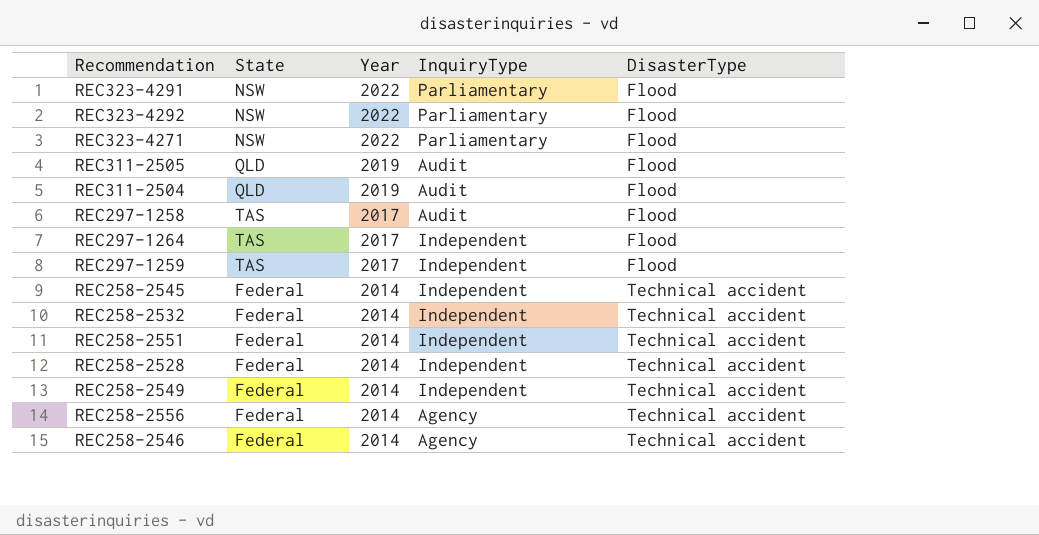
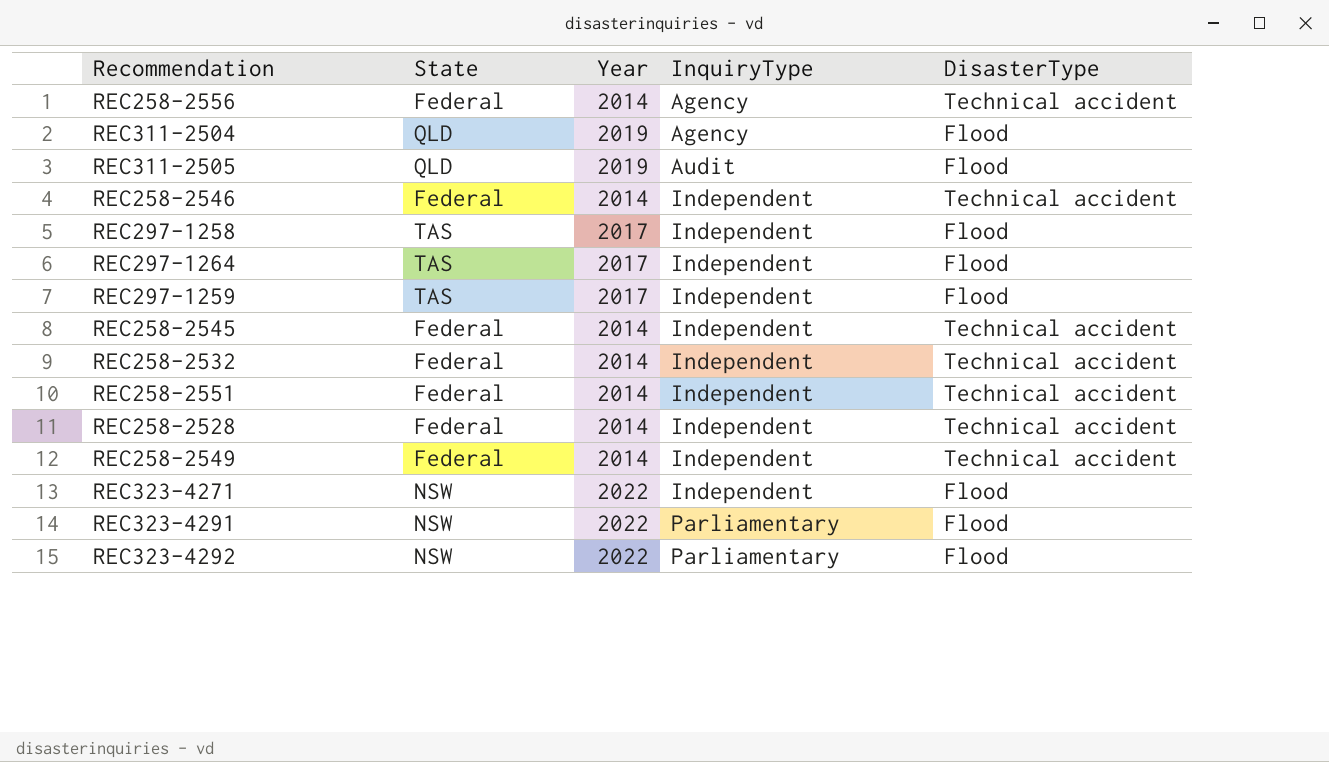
row order: Year descending -> InquiryType ascending
REC311-2504 | InquiryType: Audit -> Agency
REC258-2546 | InquiryType: Agency -> Independent
REC297-1258 | InquiryType: Audit -> Independent
REC323-4271 | InquiryType: Parliamentary -> Independent

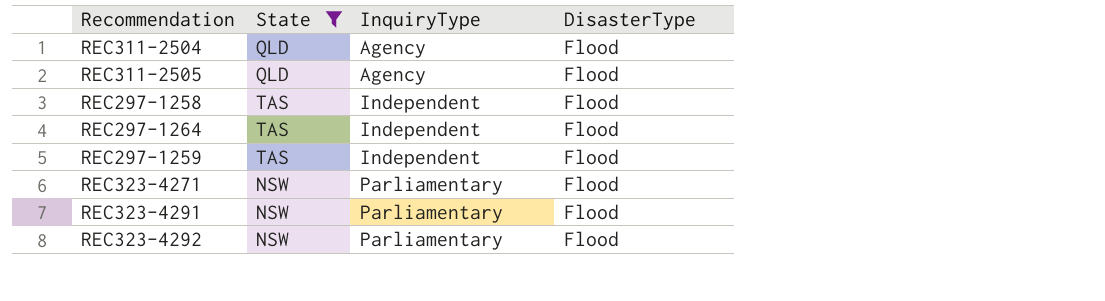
filter: none -> State != Federal
column Year | position: 3 -> none
REC311-2505 | InquiryType: Audit -> Agency
REC323-4271 | InquiryType: Independent -> Parliamentary

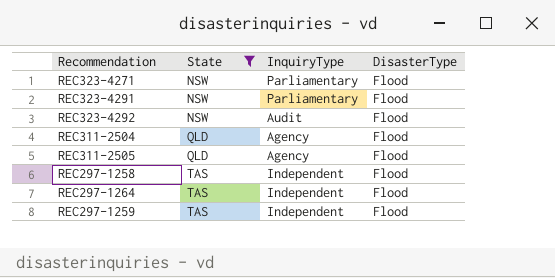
row order: InquiryType ascending -> State ascending
REC323-4292 | InquiryType: Parliamentary -> Audit

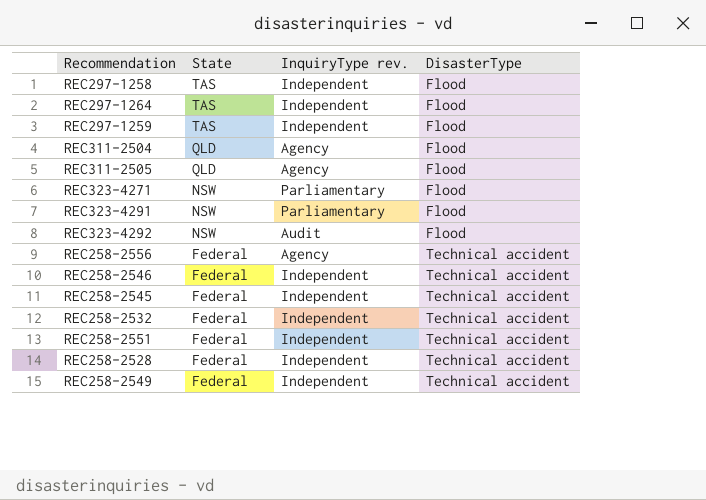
filter: State != Federal -> none
row order: State ascending -> State descending
column name: InquiryType -> InquiryType rev.

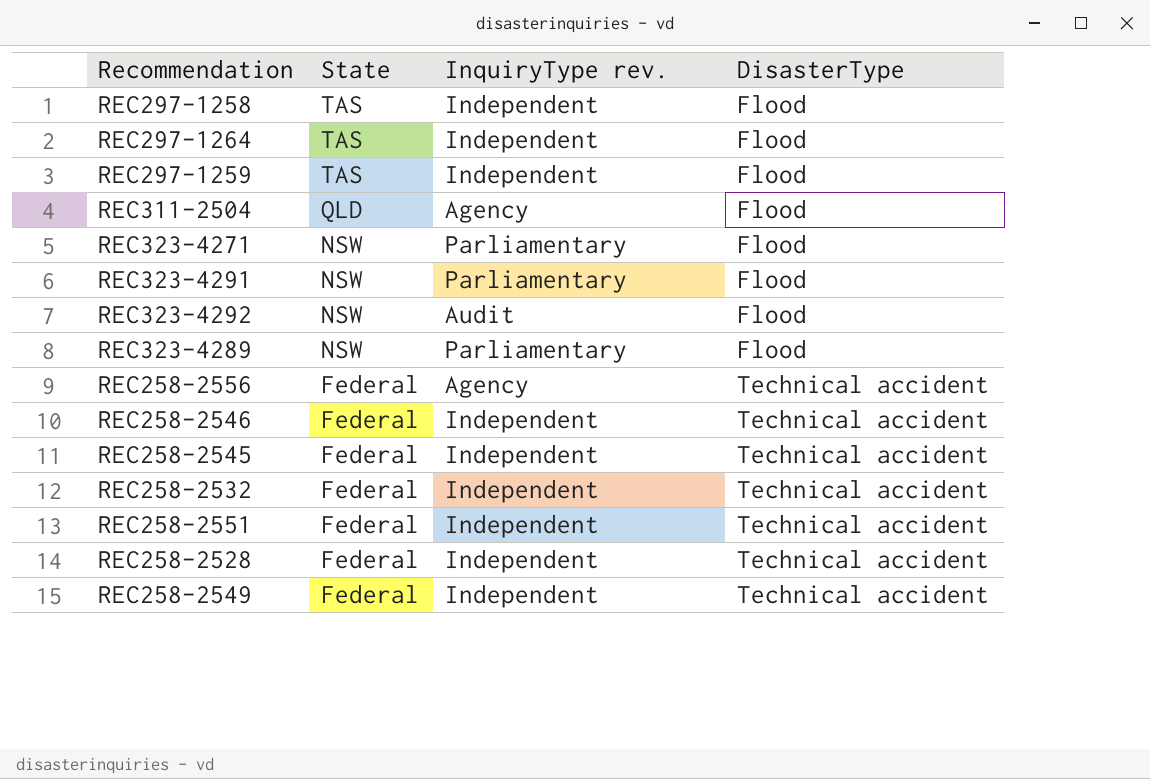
row REC311-2505: QLD | Agency | Flood -> none
row REC323-4289: none -> NSW | Parliamentary | Flood

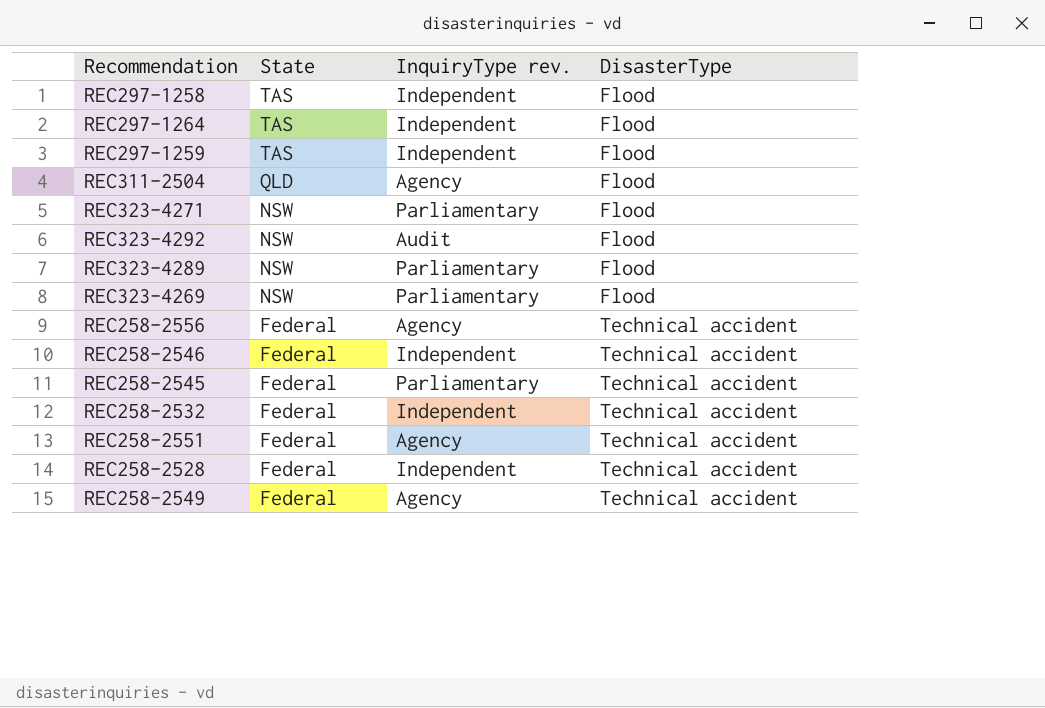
row REC323-4291: NSW | Parliamentary | Flood -> none
row REC323-4269: none -> NSW | Parliamentary | Flood
REC258-2545 | InquiryType rev.: Independent -> Parliamentary
REC258-2551 | InquiryType rev.: Independent -> Agency
REC258-2549 | InquiryType rev.: Independent -> Agency

